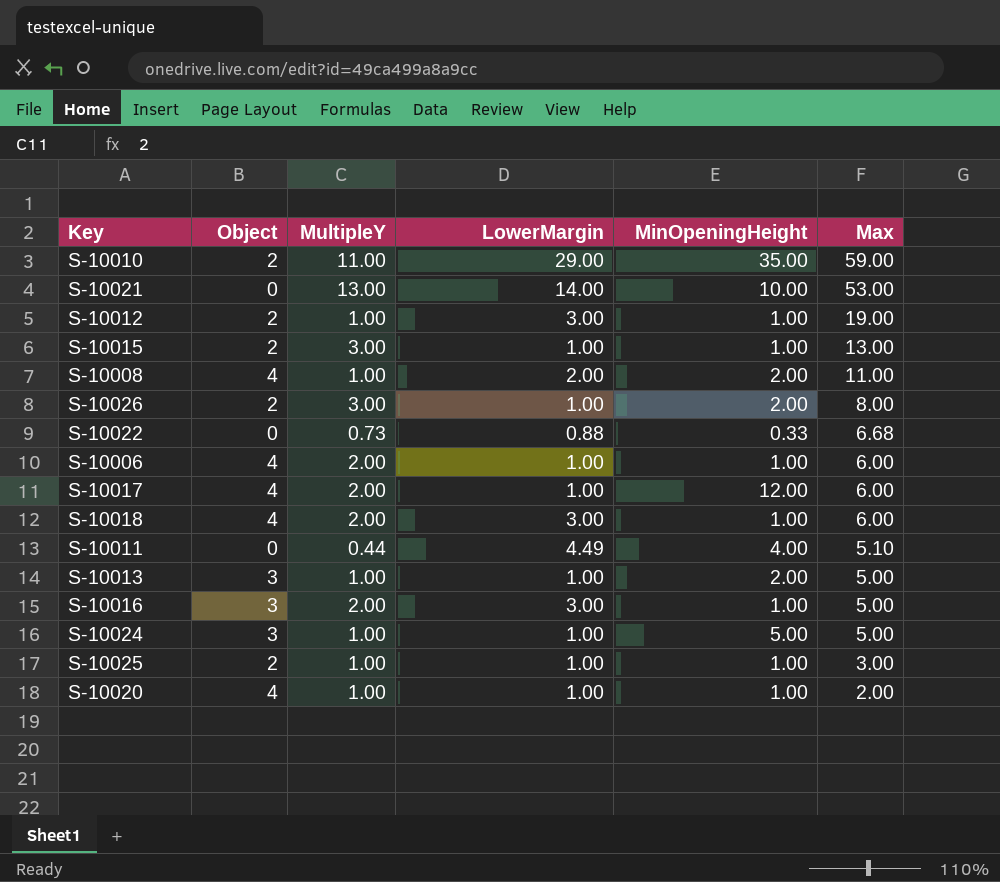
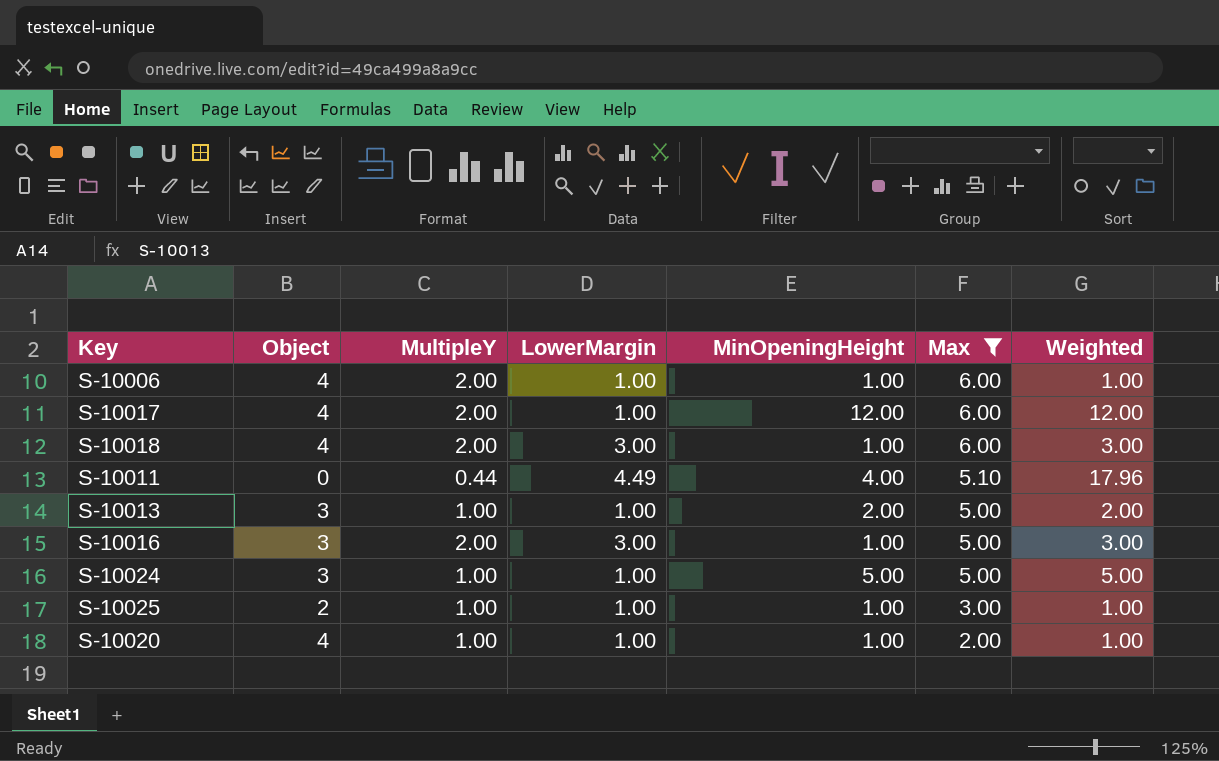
filter: none -> Max <= 6.00
column Weighted | formula: none -> [LowerMargin] * [MinOpeningHeight]

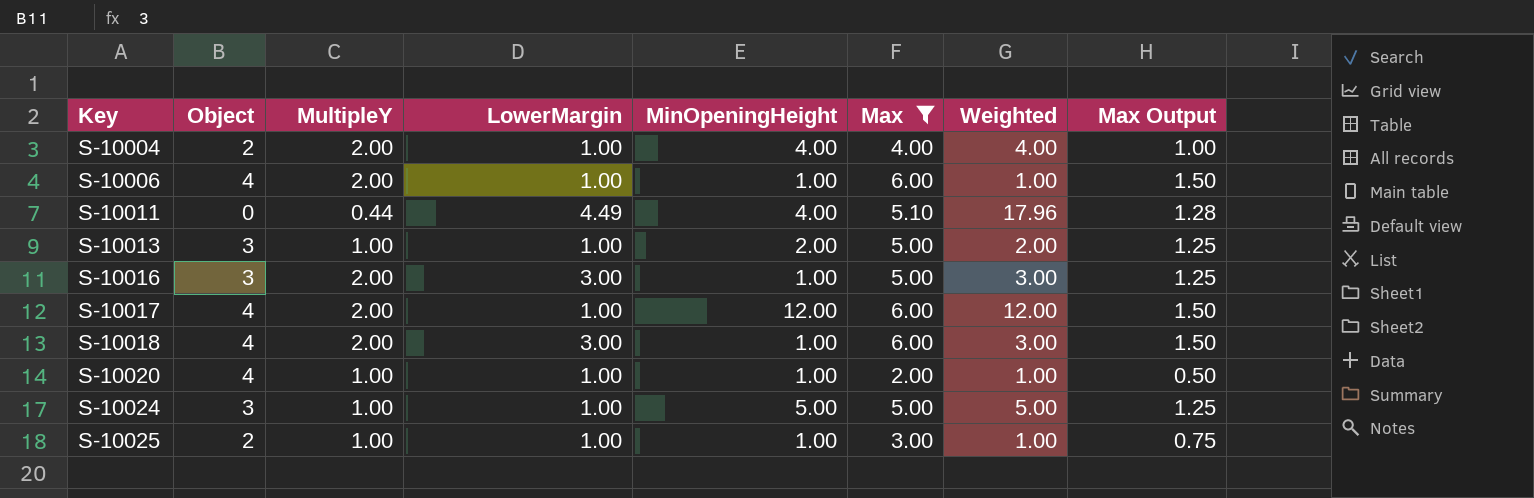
row order: Max descending -> Key ascending
column Max Output | formula: none -> [Max] * 0.25
row S-10004: none -> 2 | 2.00 | 1.00 | 4.00 | 4.00 | 4.00 | 1.00

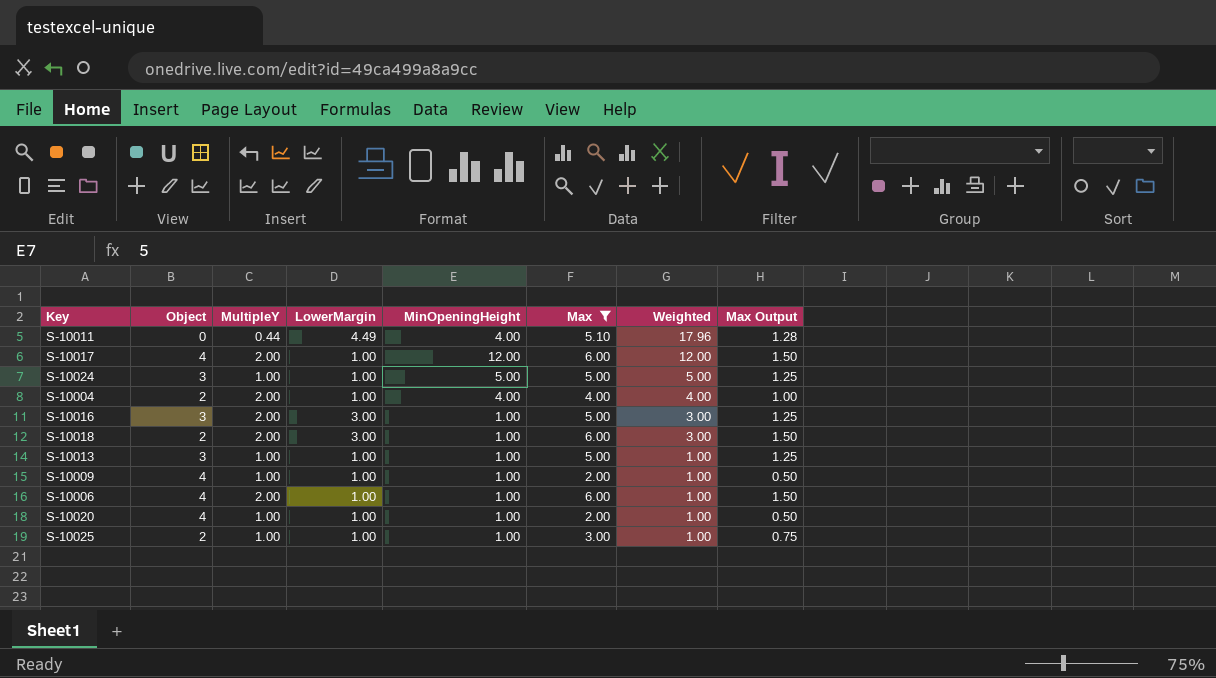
row order: Key ascending -> Weighted descending
S-10018 | Object: 4 -> 2
S-10013 | MinOpeningHeight: 2.00 -> 1.00
S-10013 | Weighted: 2.00 -> 1.00
row S-10009: none -> 4 | 1.00 | 1.00 | 1.00 | 2.00 | 1.00 | 0.50

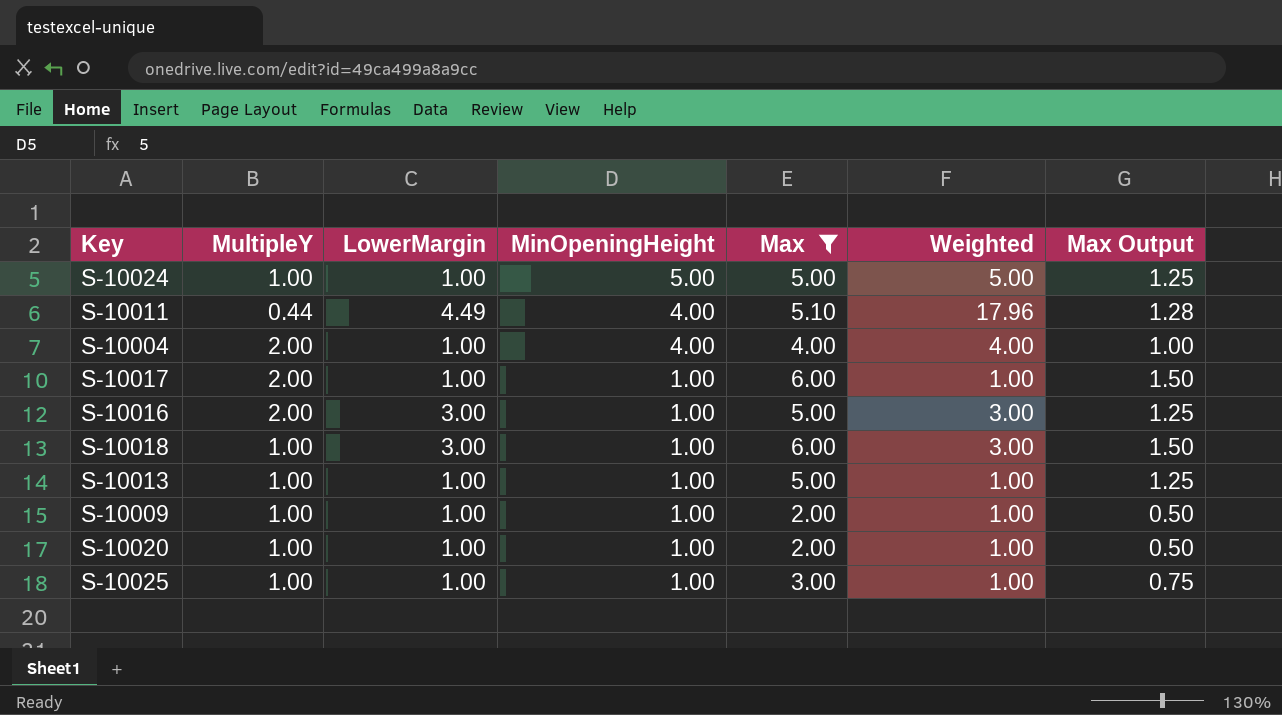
row order: Weighted descending -> MinOpeningHeight descending
column Object | position: 2 -> none
row S-10006: 4 | 2.00 | 1.00 | 1.00 | 6.00 | 1.00 | 1.50 -> none
S-10017 | MinOpeningHeight: 12.00 -> 1.00
S-10017 | Weighted: 12.00 -> 1.00
S-10018 | MultipleY: 2.00 -> 1.00

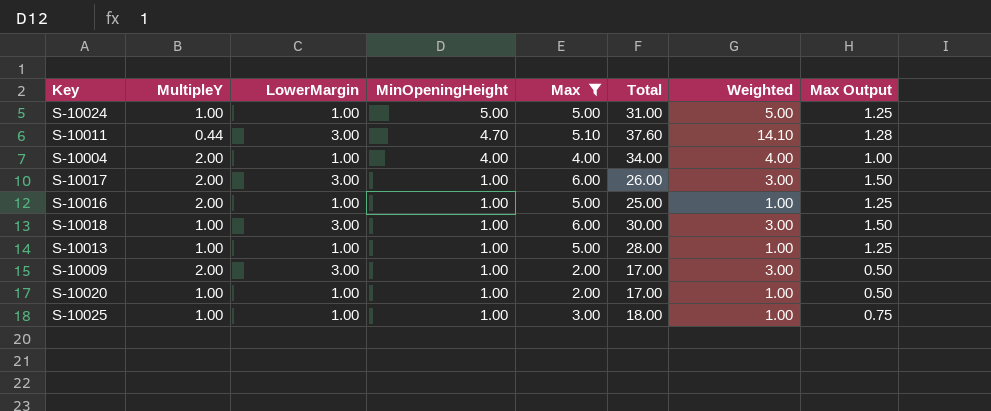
column Total | position: none -> 6
S-10011 | LowerMargin: 4.49 -> 3.00
S-10011 | MinOpeningHeight: 4.00 -> 4.70
S-10011 | Weighted: 17.96 -> 14.10
S-10017 | LowerMargin: 1.00 -> 3.00
S-10017 | Weighted: 1.00 -> 3.00
S-10016 | LowerMargin: 3.00 -> 1.00
S-10016 | Weighted: 3.00 -> 1.00
S-10009 | MultipleY: 1.00 -> 2.00
S-10009 | LowerMargin: 1.00 -> 3.00
S-10009 | Weighted: 1.00 -> 3.00

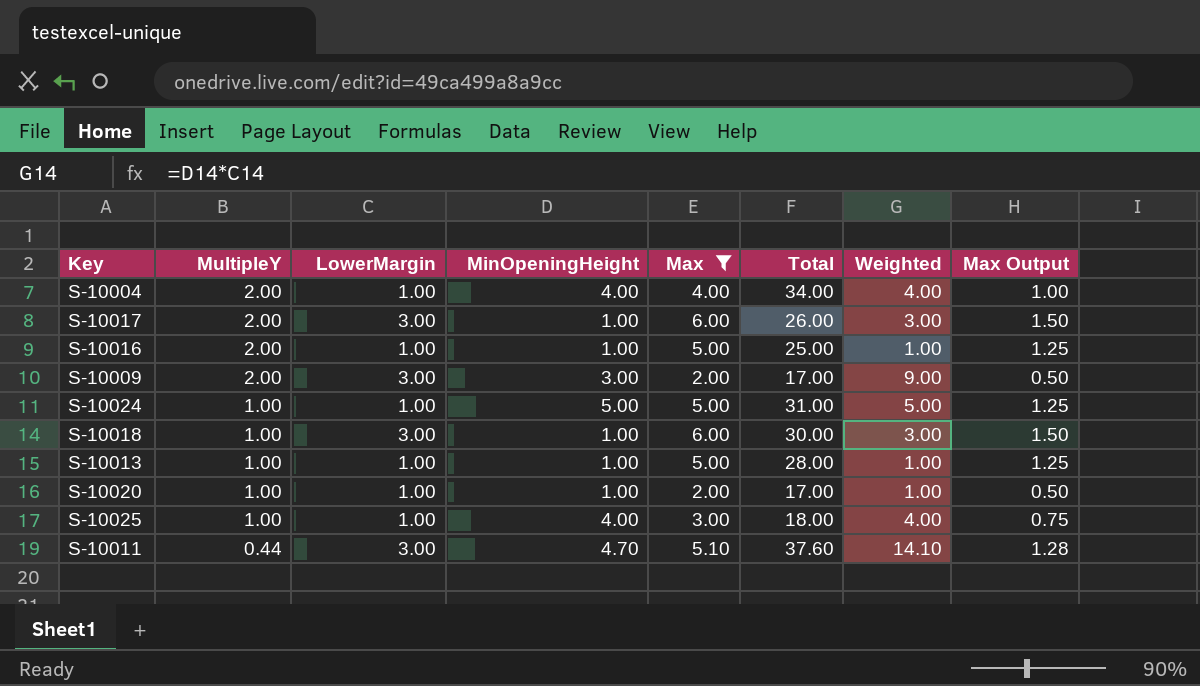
row order: MinOpeningHeight descending -> MultipleY descending
S-10009 | MinOpeningHeight: 1.00 -> 3.00
S-10009 | Weighted: 3.00 -> 9.00
S-10025 | MinOpeningHeight: 1.00 -> 4.00
S-10025 | Weighted: 1.00 -> 4.00

